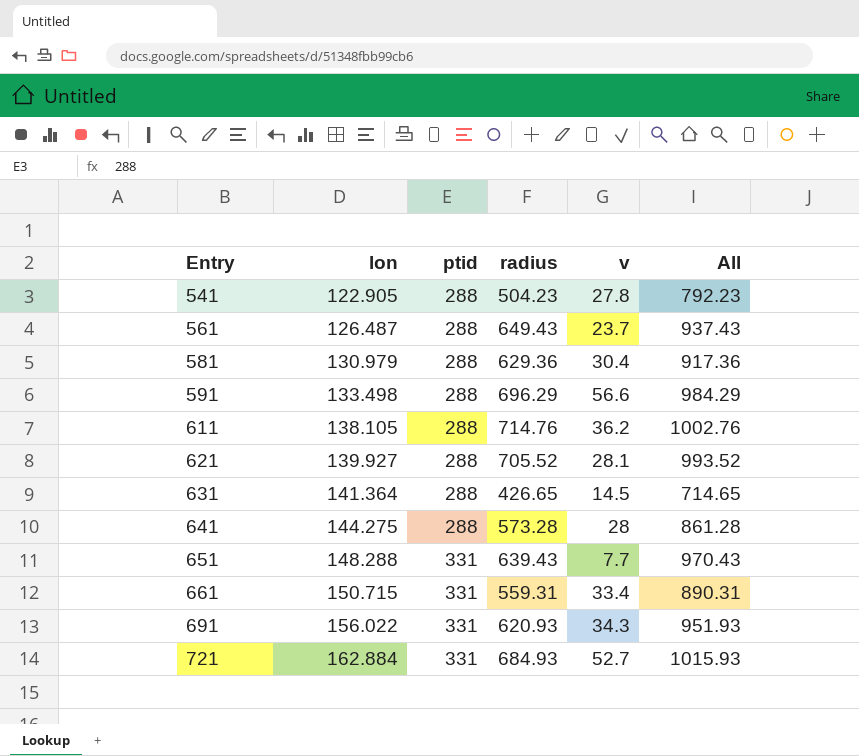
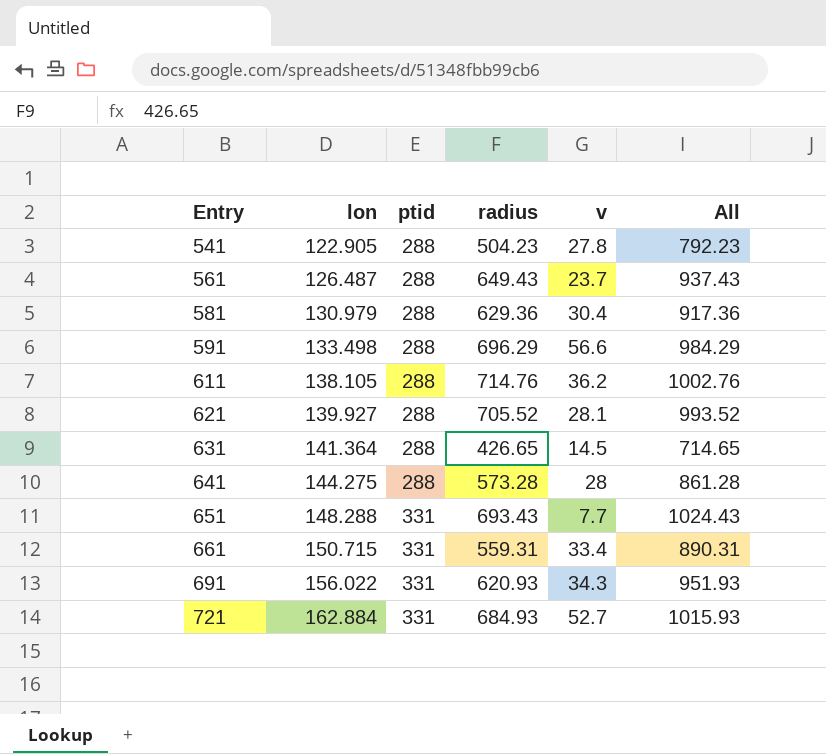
651 | radius: 639.43 -> 693.43
651 | All: 970.43 -> 1024.43

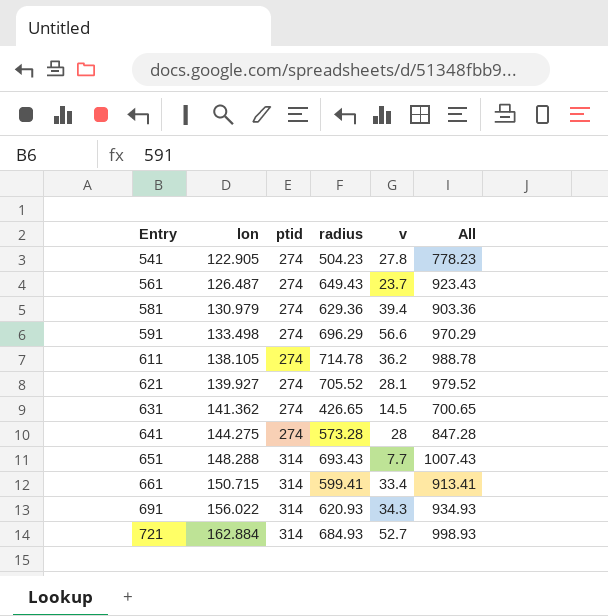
541 | ptid: 288 -> 274
541 | All: 792.23 -> 778.23
561 | ptid: 288 -> 274
561 | All: 937.43 -> 923.43
581 | ptid: 288 -> 274
581 | v: 30.4 -> 39.4
581 | All: 917.36 -> 903.36
591 | ptid: 288 -> 274
591 | All: 984.29 -> 970.29
611 | ptid: 288 -> 274
611 | radius: 714.76 -> 714.78
611 | All: 1002.76 -> 988.78
621 | ptid: 288 -> 274
621 | All: 993.52 -> 979.52
631 | lon: 141.364 -> 141.362
631 | ptid: 288 -> 274
631 | All: 714.65 -> 700.65
641 | ptid: 288 -> 274
641 | All: 861.28 -> 847.28
651 | ptid: 331 -> 314
651 | All: 1024.43 -> 1007.43
661 | ptid: 331 -> 314
661 | radius: 559.31 -> 599.41
661 | All: 890.31 -> 913.41
691 | ptid: 331 -> 314
691 | All: 951.93 -> 934.93
721 | ptid: 331 -> 314
721 | All: 1015.93 -> 998.93

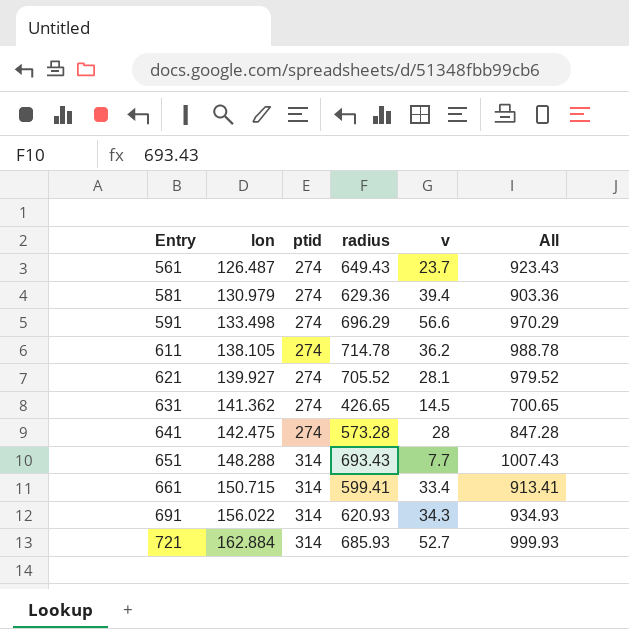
row 541: 122.905 | 274 | 504.23 | 27.8 | 778.23 -> none
641 | lon: 144.275 -> 142.475
721 | radius: 684.93 -> 685.93
721 | All: 998.93 -> 999.93

